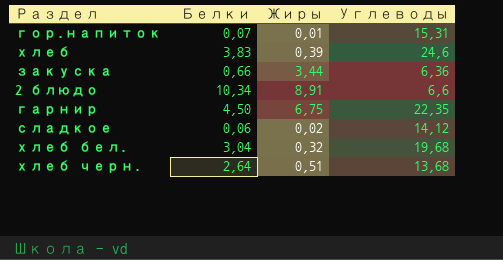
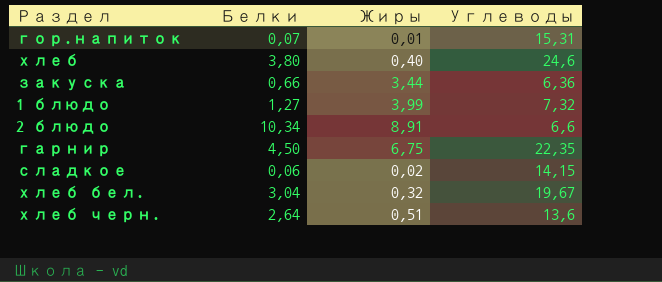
хлеб | Белки: 3,83 -> 3,80
хлеб | Жиры: 0,39 -> 0,40
row 1 блюдо: none -> 1,27 | 3,99 | 7,32
сладкое | Углеводы: 14,12 -> 14,15
хлеб бел. | Углеводы: 19,68 -> 19,67
хлеб черн. | Углеводы: 13,68 -> 13,6

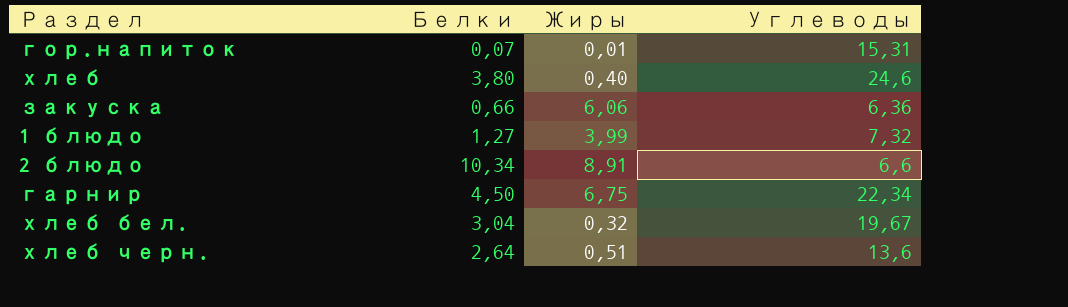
row сладкое: 0,06 | 0,02 | 14,15 -> none
закуска | Жиры: 3,44 -> 6,06
гарнир | Углеводы: 22,35 -> 22,34

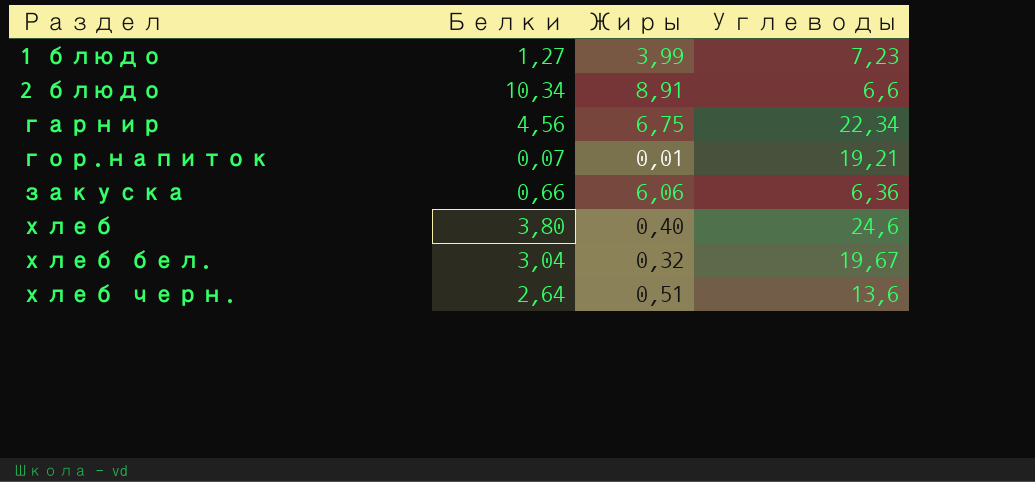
row order: none -> Раздел ascending
1 блюдо | Углеводы: 7,32 -> 7,23
гарнир | Белки: 4,50 -> 4,56
гор.напиток | Углеводы: 15,31 -> 19,21

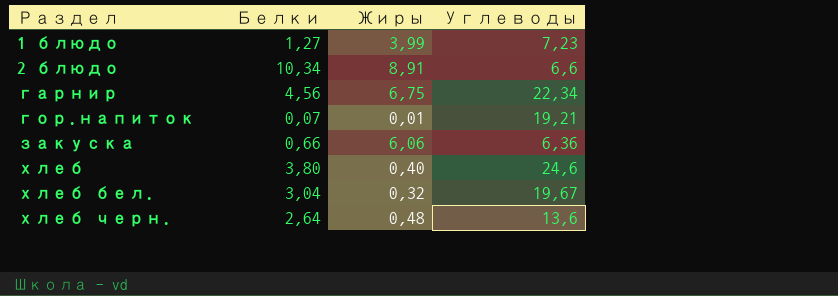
хлеб черн. | Жиры: 0,51 -> 0,48

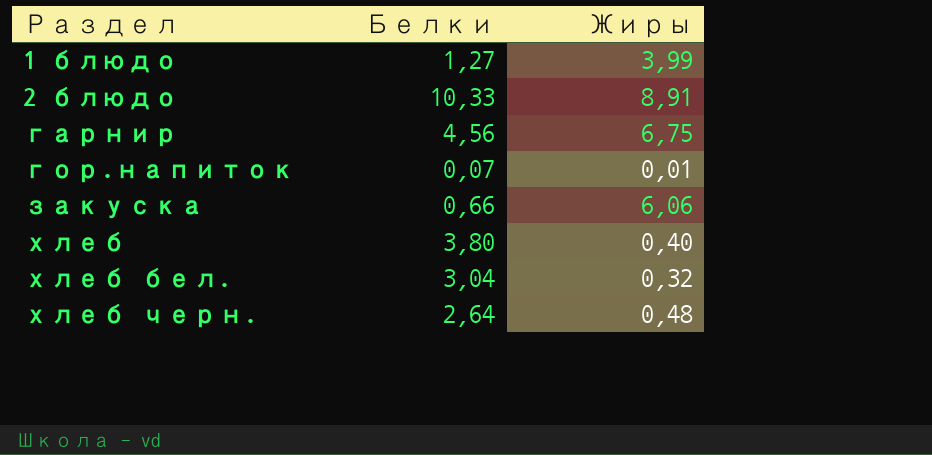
column Углеводы | position: 4 -> none
2 блюдо | Белки: 10,34 -> 10,33

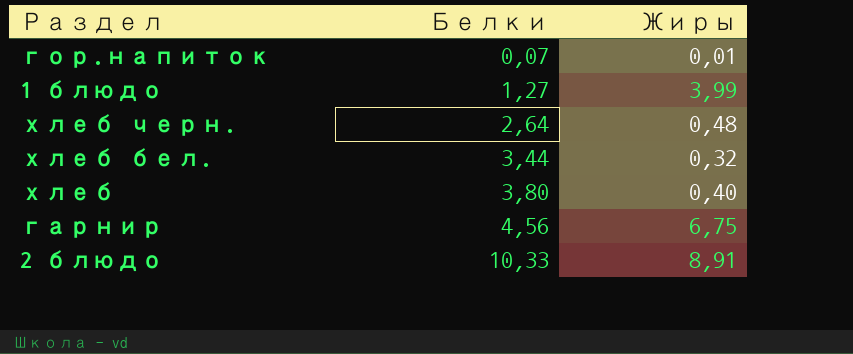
row order: Раздел ascending -> Белки ascending
row закуска: 0,66 | 6,06 -> none
хлеб бел. | Белки: 3,04 -> 3,44

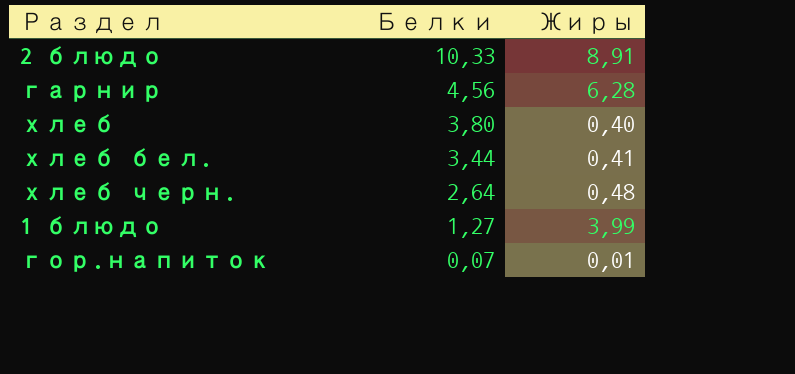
row order: Белки ascending -> Белки descending
гарнир | Жиры: 6,75 -> 6,28
хлеб бел. | Жиры: 0,32 -> 0,41

